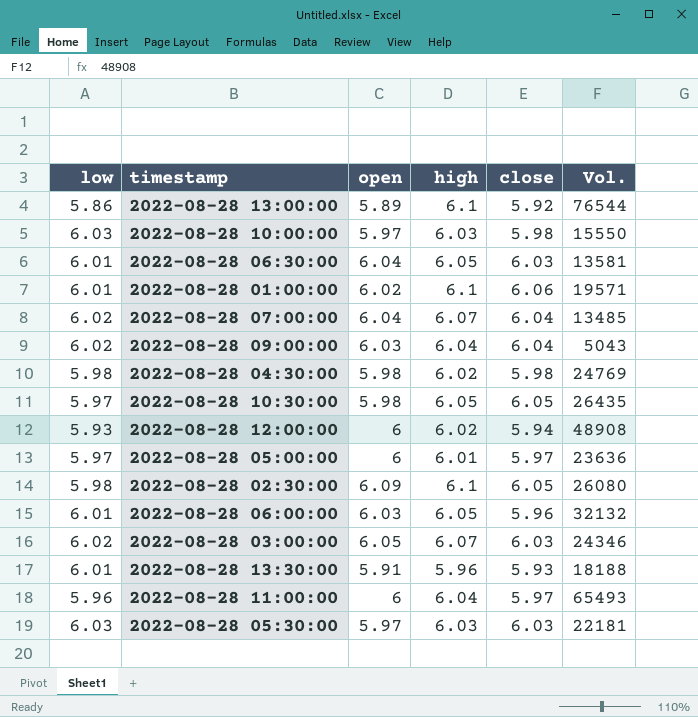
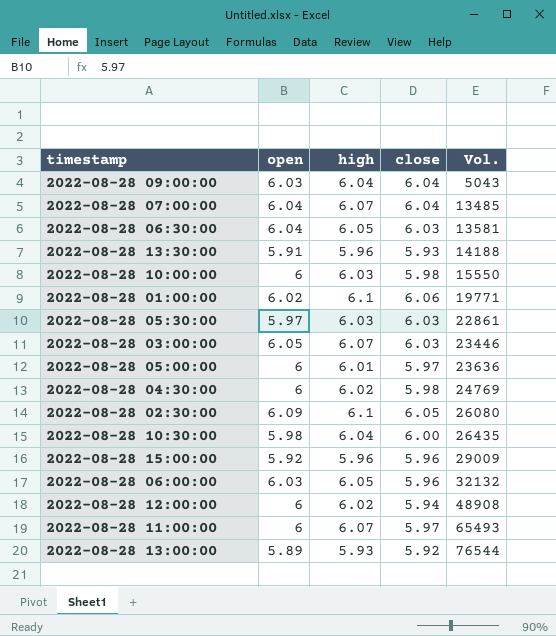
row order: none -> Vol. ascending
column low | position: 1 -> none
2022-08-28 13:30:00 | Vol.: 18188 -> 14188
2022-08-28 10:00:00 | open: 5.97 -> 6
2022-08-28 01:00:00 | Vol.: 19571 -> 19771
2022-08-28 05:30:00 | Vol.: 22181 -> 22861
2022-08-28 03:00:00 | Vol.: 24346 -> 23446
2022-08-28 04:30:00 | open: 5.98 -> 6
2022-08-28 10:30:00 | high: 6.05 -> 6.04
2022-08-28 10:30:00 | close: 6.05 -> 6.00
row 2022-08-28 15:00:00: none -> 5.92 | 5.96 | 5.96 | 29009
2022-08-28 11:00:00 | high: 6.04 -> 6.07
2022-08-28 13:00:00 | high: 6.1 -> 5.93

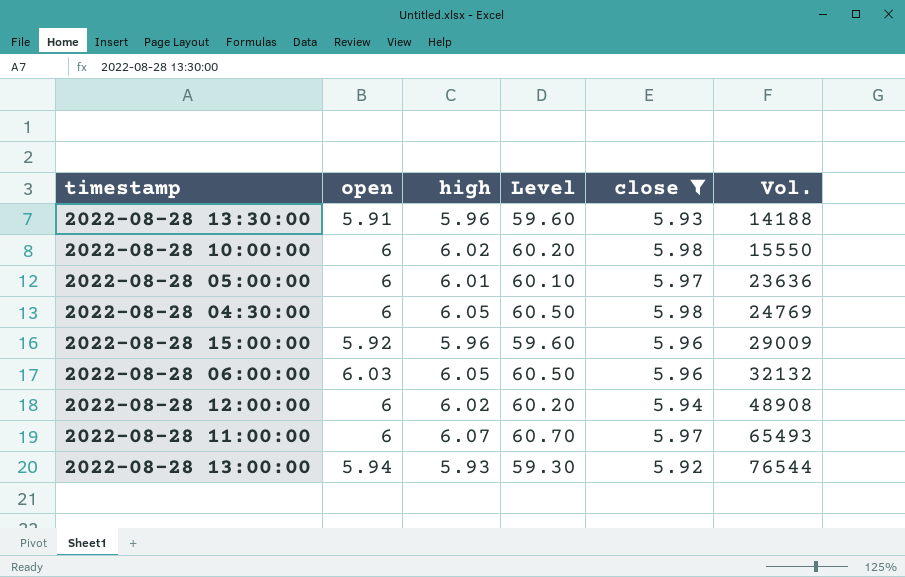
filter: none -> close <= 5.98
column Level | formula: none -> [high] * 10
2022-08-28 10:00:00 | high: 6.03 -> 6.02
2022-08-28 04:30:00 | high: 6.02 -> 6.05
2022-08-28 13:00:00 | open: 5.89 -> 5.94

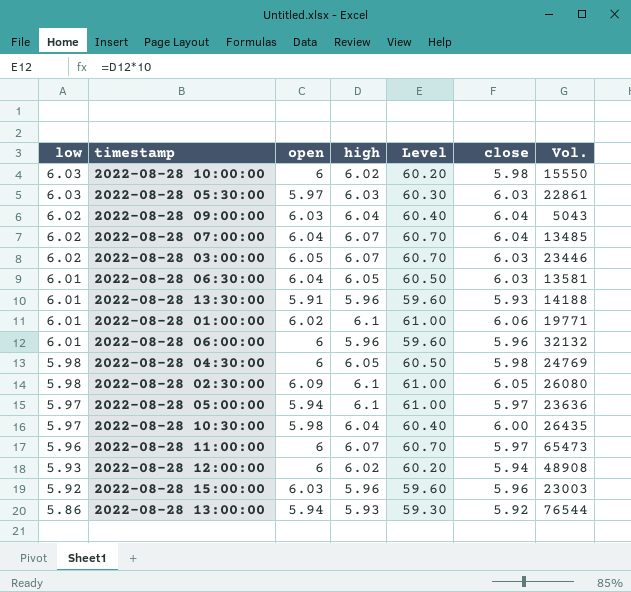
filter: close <= 5.98 -> none
row order: Vol. ascending -> low descending
column low | position: none -> 1
2022-08-28 06:00:00 | open: 6.03 -> 6
2022-08-28 06:00:00 | high: 6.05 -> 5.96
2022-08-28 06:00:00 | Level: 60.50 -> 59.60
2022-08-28 05:00:00 | open: 6 -> 5.94
2022-08-28 05:00:00 | high: 6.01 -> 6.1
2022-08-28 05:00:00 | Level: 60.10 -> 61.00
2022-08-28 11:00:00 | Vol.: 65493 -> 65473
2022-08-28 15:00:00 | open: 5.92 -> 6.03
2022-08-28 15:00:00 | Vol.: 29009 -> 23003

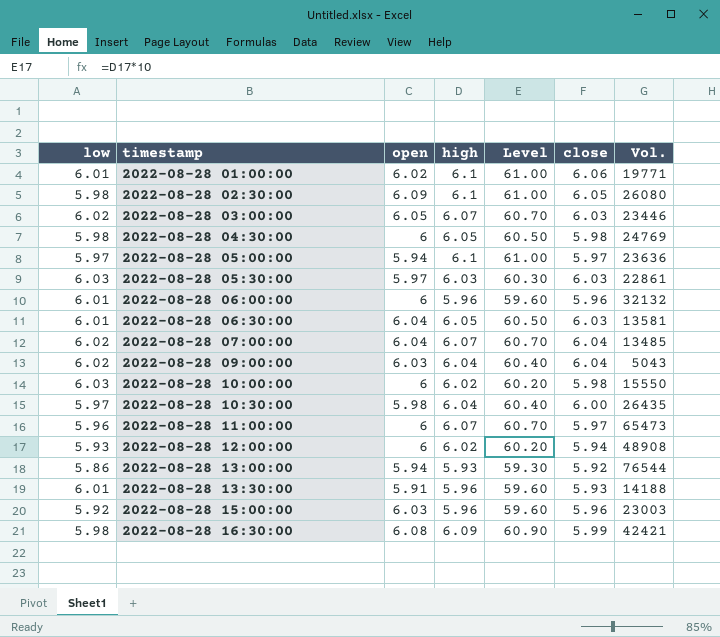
row order: low descending -> timestamp ascending
row 2022-08-28 16:30:00: none -> 5.98 | 6.08 | 6.09 | 60.90 | 5.99 | 42421

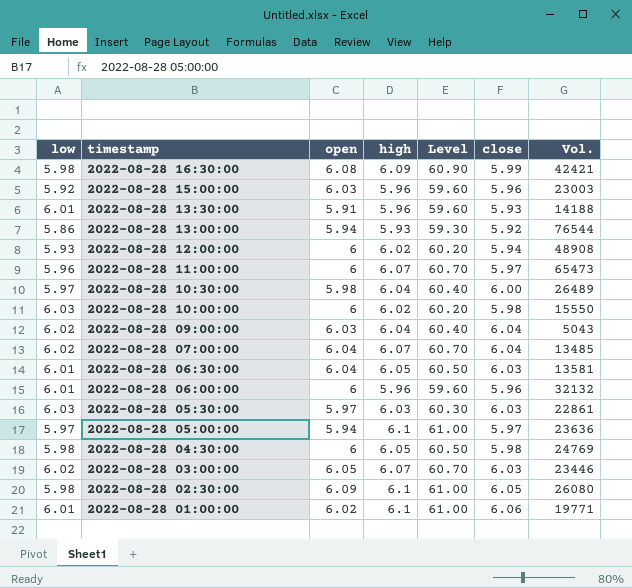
row order: timestamp ascending -> timestamp descending
2022-08-28 10:30:00 | Vol.: 26435 -> 26489

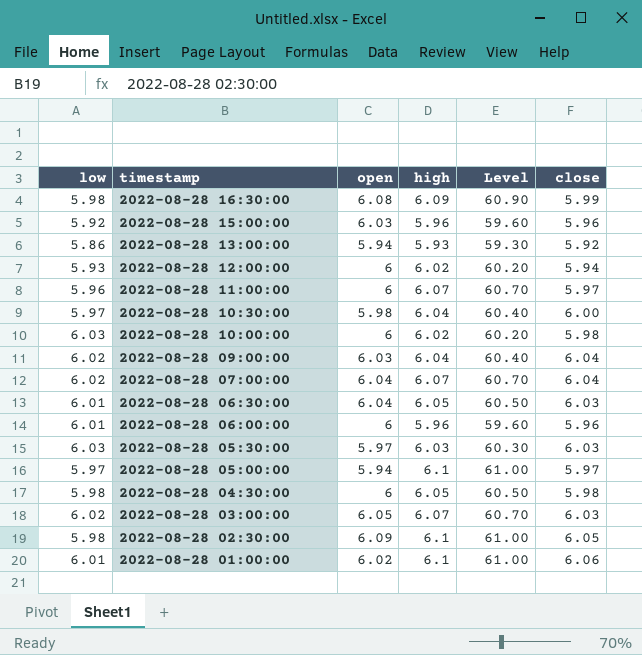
column Vol. | position: 7 -> none
row 2022-08-28 13:30:00: 6.01 | 5.91 | 5.96 | 59.60 | 5.93 | 14188 -> none

